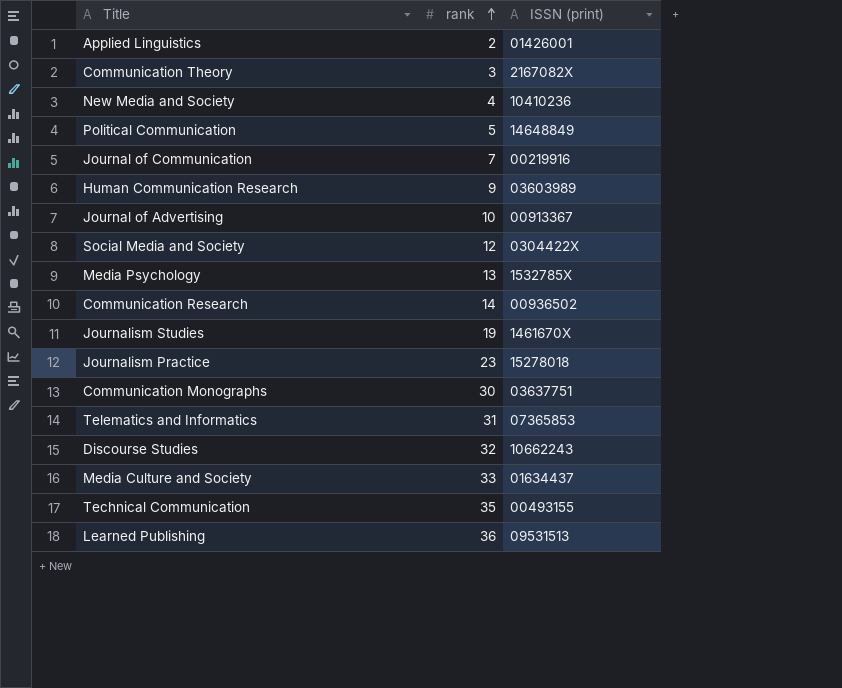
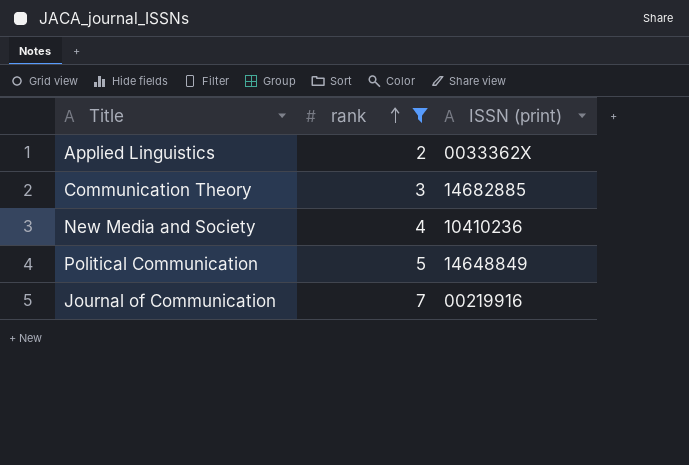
filter: none -> rank <= 7
Applied Linguistics | ISSN (print): 01426001 -> 0033362X
Communication Theory | ISSN (print): 2167082X -> 14682885

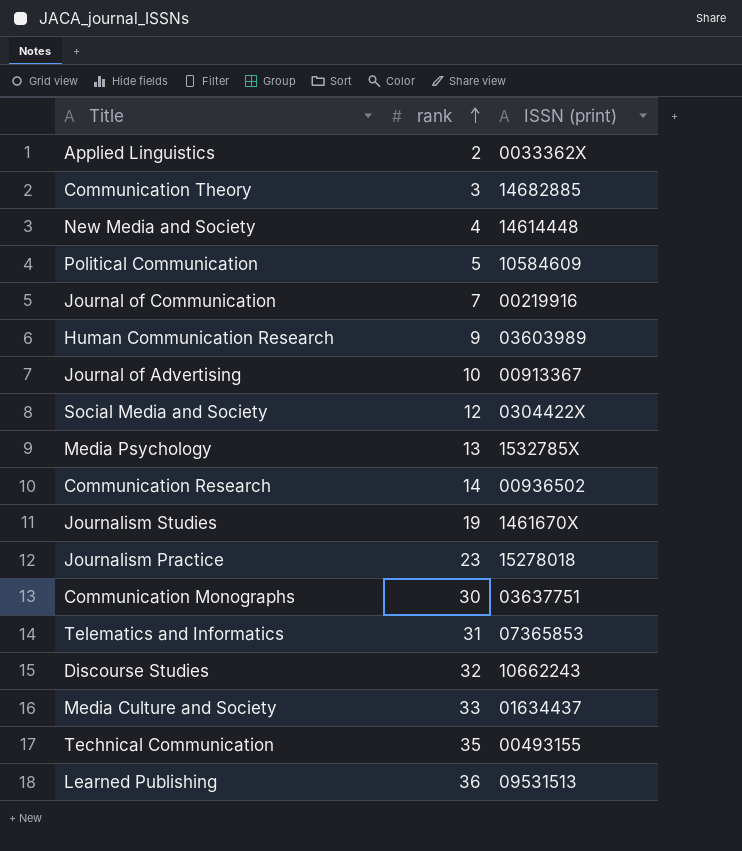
filter: rank <= 7 -> none
New Media and Society | ISSN (print): 10410236 -> 14614448
Political Communication | ISSN (print): 14648849 -> 10584609

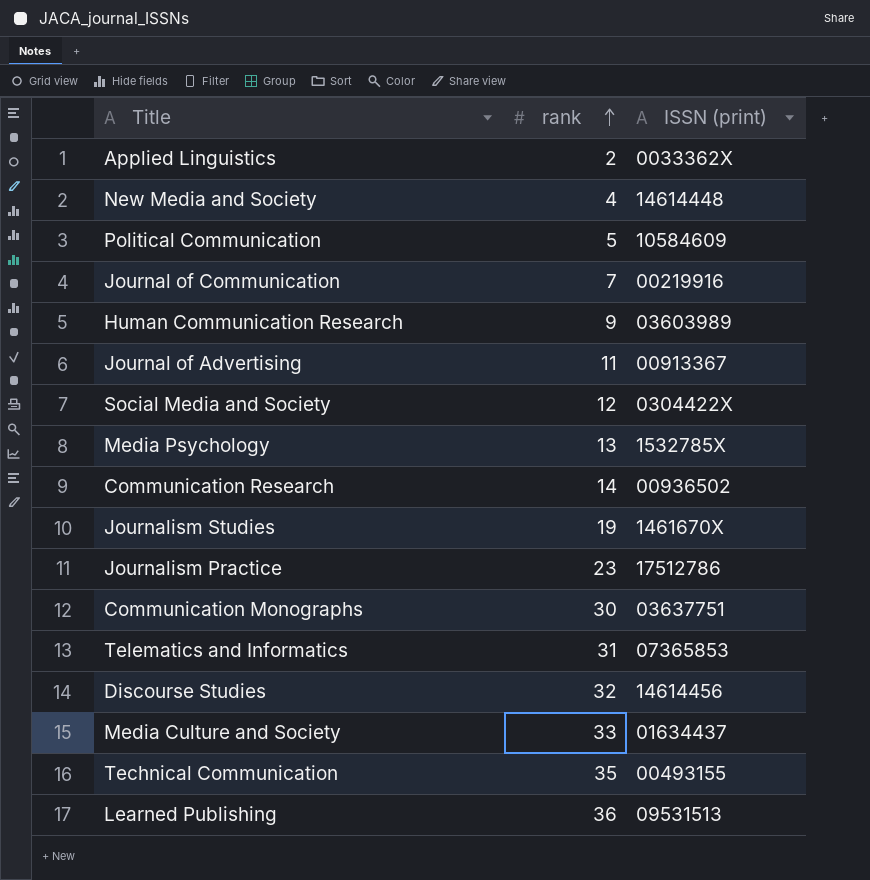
row Communication Theory: 3 | 14682885 -> none
Journal of Advertising | rank: 10 -> 11
Journalism Practice | ISSN (print): 15278018 -> 17512786
Discourse Studies | ISSN (print): 10662243 -> 14614456

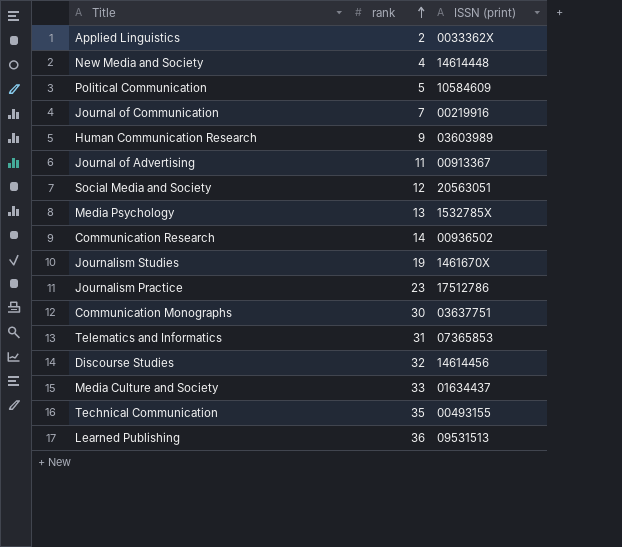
Social Media and Society | ISSN (print): 0304422X -> 20563051

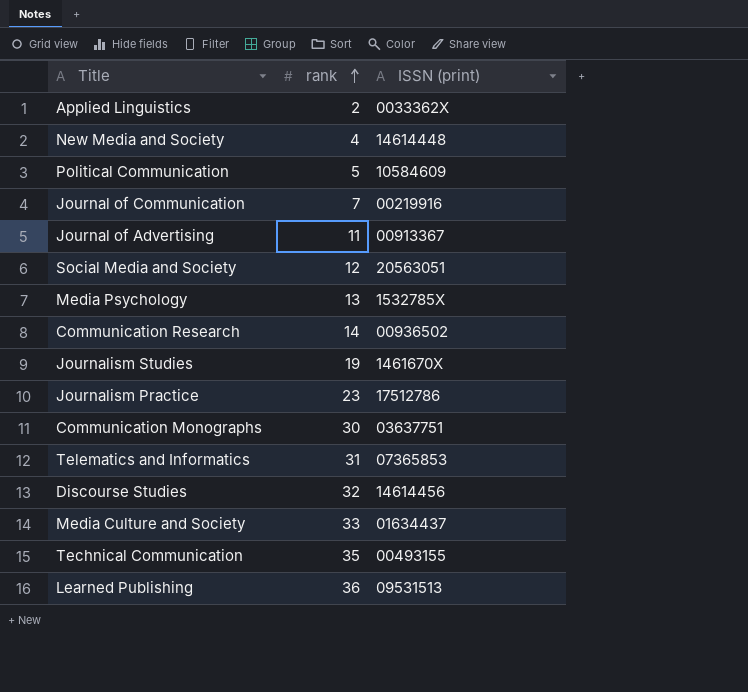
row Human Communication Research: 9 | 03603989 -> none

